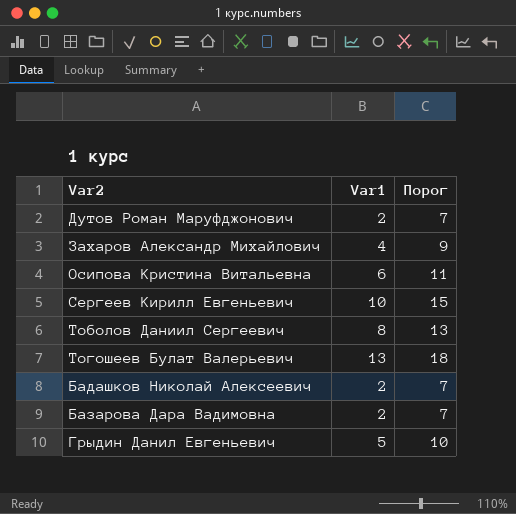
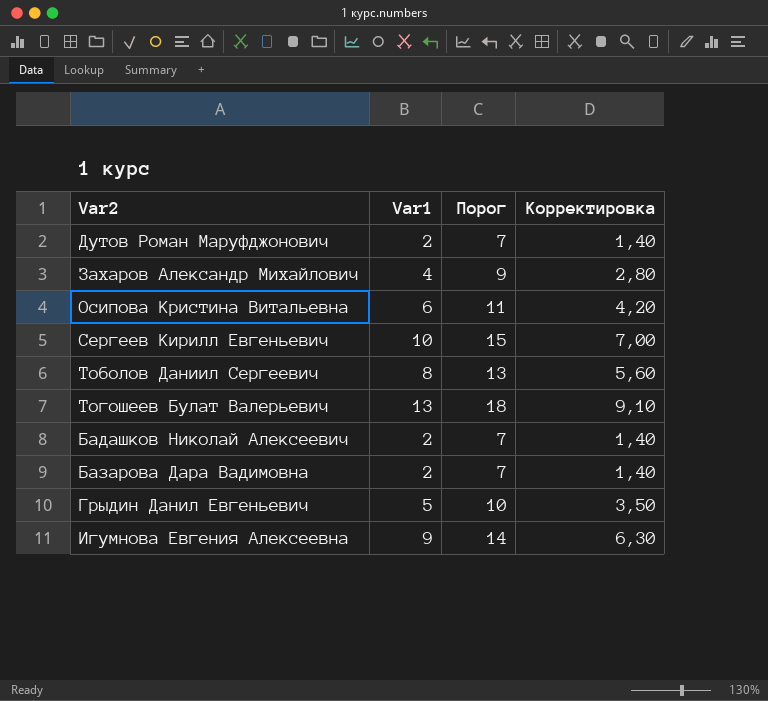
column Корректировка | formula: none -> [Var1] * 0,7
row Игумнова Евгения Алексеевна: none -> 9 | 14 | 6,30

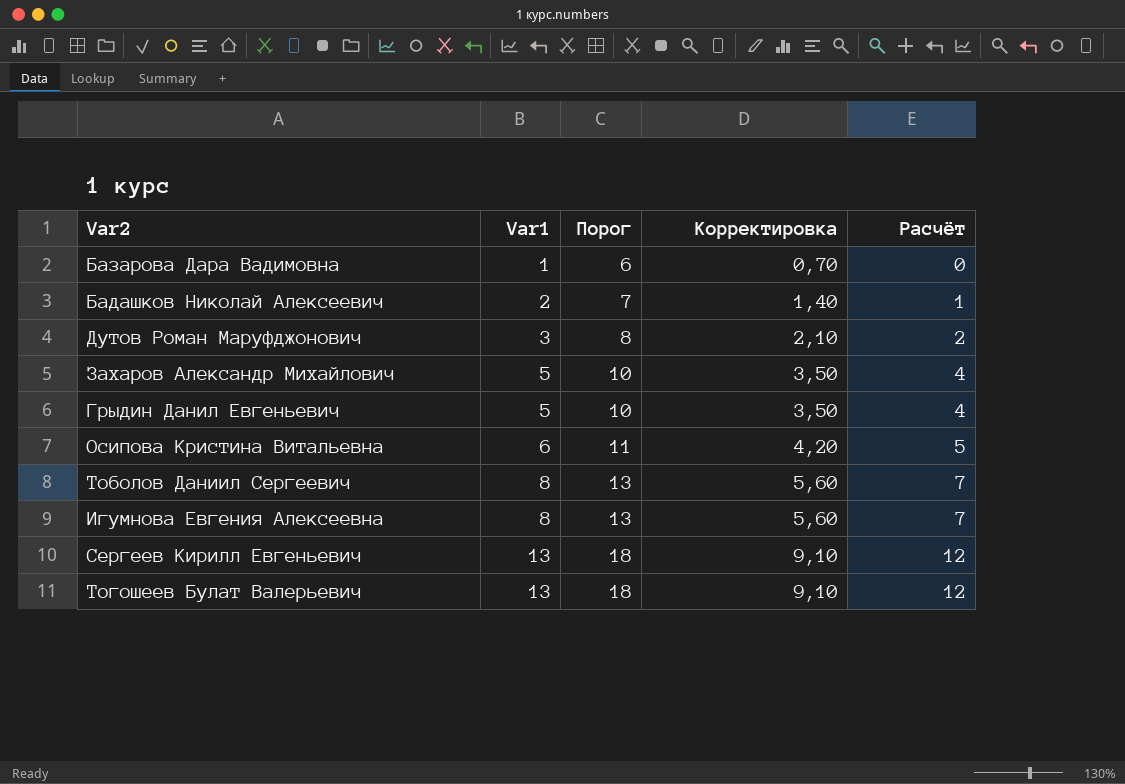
row order: none -> Var1 ascending
column Расчёт | formula: none -> [Var1] - 1
Базарова Дара Вадимовна | Var1: 2 -> 1
Базарова Дара Вадимовна | Порог: 7 -> 6
Базарова Дара Вадимовна | Корректировка: 1,40 -> 0,70
Дутов Роман Маруфджонович | Var1: 2 -> 3
Дутов Роман Маруфджонович | Порог: 7 -> 8
Дутов Роман Маруфджонович | Корректировка: 1,40 -> 2,10
Захаров Александр Михайлович | Var1: 4 -> 5
Захаров Александр Михайлович | Порог: 9 -> 10
Захаров Александр Михайлович | Корректировка: 2,80 -> 3,50
Игумнова Евгения Алексеевна | Var1: 9 -> 8
Игумнова Евгения Алексеевна | Порог: 14 -> 13
Игумнова Евгения Алексеевна | Корректировка: 6,30 -> 5,60
Сергеев Кирилл Евгеньевич | Var1: 10 -> 13
Сергеев Кирилл Евгеньевич | Порог: 15 -> 18
Сергеев Кирилл Евгеньевич | Корректировка: 7,00 -> 9,10

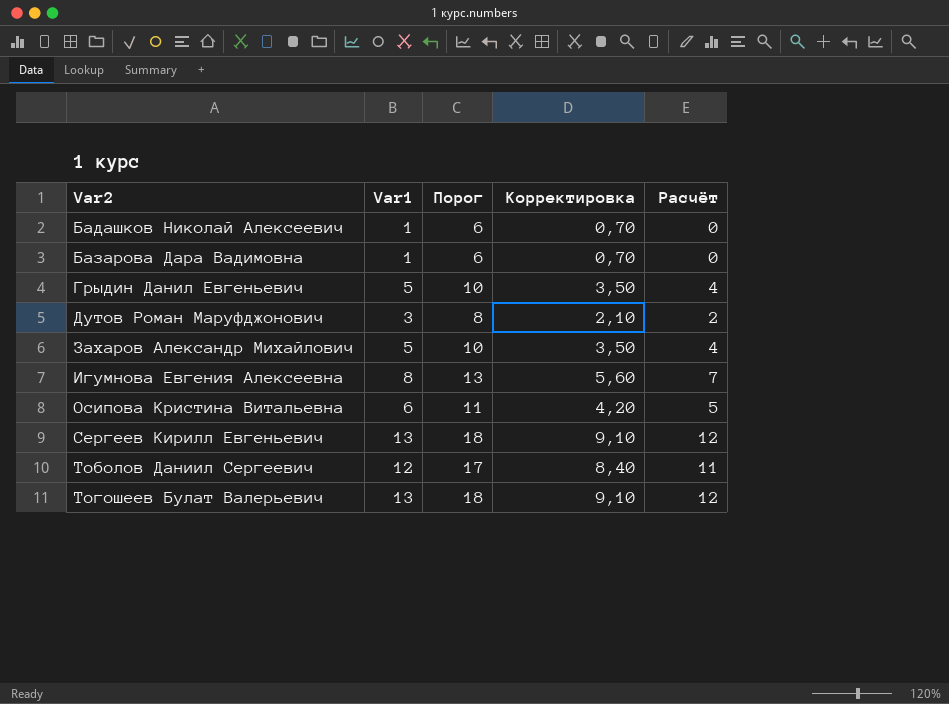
row order: Var1 ascending -> Var2 ascending
Бадашков Николай Алексеевич | Var1: 2 -> 1
Бадашков Николай Алексеевич | Порог: 7 -> 6
Бадашков Николай Алексеевич | Корректировка: 1,40 -> 0,70
Бадашков Николай Алексеевич | Расчёт: 1 -> 0
Тоболов Даниил Сергеевич | Var1: 8 -> 12
Тоболов Даниил Сергеевич | Порог: 13 -> 17
Тоболов Даниил Сергеевич | Корректировка: 5,60 -> 8,40
Тоболов Даниил Сергеевич | Расчёт: 7 -> 11

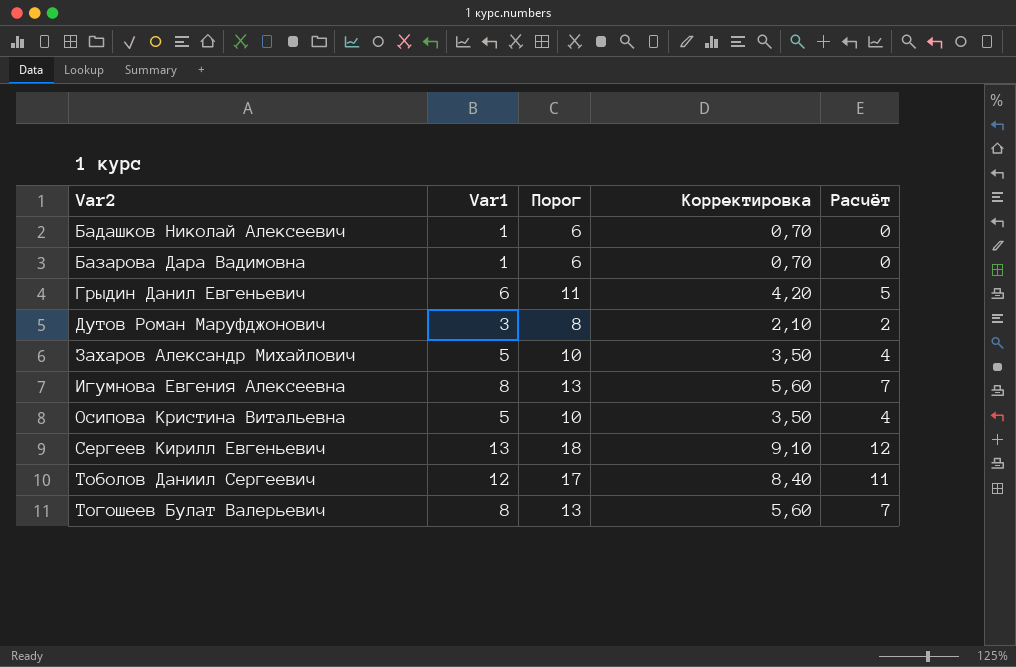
Грыдин Данил Евгеньевич | Var1: 5 -> 6
Грыдин Данил Евгеньевич | Порог: 10 -> 11
Грыдин Данил Евгеньевич | Корректировка: 3,50 -> 4,20
Грыдин Данил Евгеньевич | Расчёт: 4 -> 5
Осипова Кристина Витальевна | Var1: 6 -> 5
Осипова Кристина Витальевна | Порог: 11 -> 10
Осипова Кристина Витальевна | Корректировка: 4,20 -> 3,50
Осипова Кристина Витальевна | Расчёт: 5 -> 4
Тогошеев Булат Валерьевич | Var1: 13 -> 8
Тогошеев Булат Валерьевич | Порог: 18 -> 13
Тогошеев Булат Валерьевич | Корректировка: 9,10 -> 5,60
Тогошеев Булат Валерьевич | Расчёт: 12 -> 7

